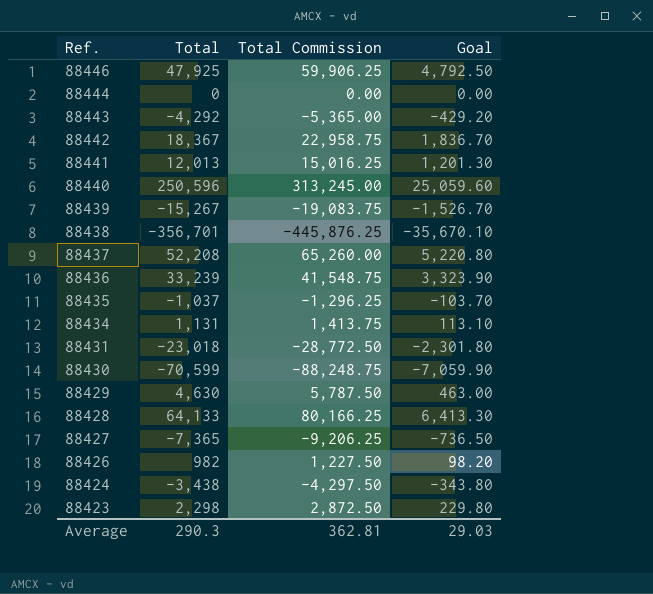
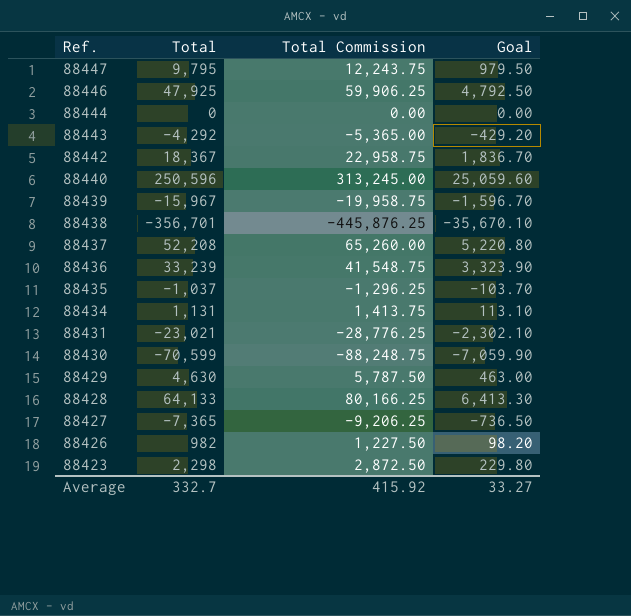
row 88441: 12,013 | 15,016.25 | 1,201.30 -> none
row 88424: -3,438 | -4,297.50 | -343.80 -> none
row 88447: none -> 9,795 | 12,243.75 | 979.50
88439 | Total: -15,267 -> -15,967
88439 | Total Commission: -19,083.75 -> -19,958.75
88439 | Goal: -1,526.70 -> -1,596.70
88431 | Total: -23,018 -> -23,021
88431 | Total Commission: -28,772.50 -> -28,776.25
88431 | Goal: -2,301.80 -> -2,302.10
Average | Total: 290.3 -> 332.7
Average | Total Commission: 362.81 -> 415.92
Average | Goal: 29.03 -> 33.27

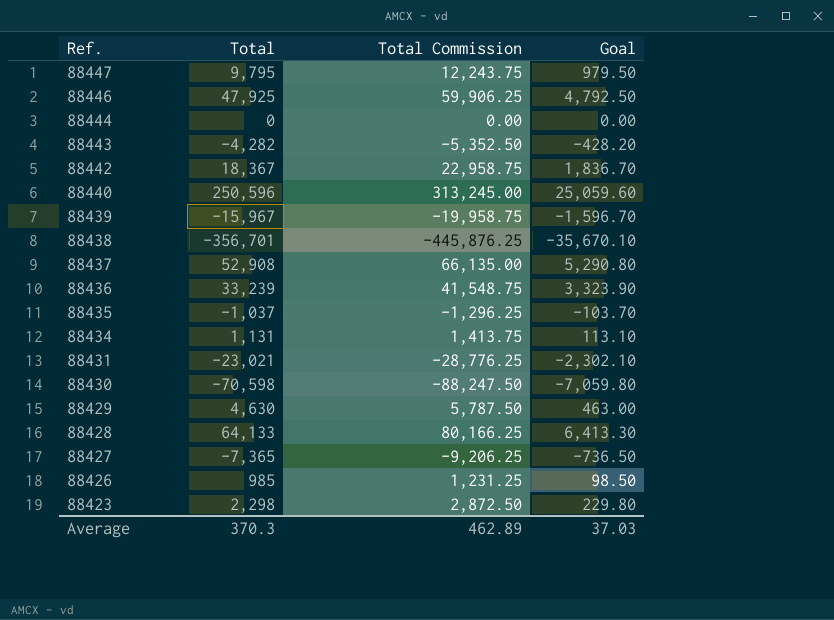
88443 | Total: -4,292 -> -4,282
88443 | Total Commission: -5,365.00 -> -5,352.50
88443 | Goal: -429.20 -> -428.20
88437 | Total: 52,208 -> 52,908
88437 | Total Commission: 65,260.00 -> 66,135.00
88437 | Goal: 5,220.80 -> 5,290.80
88430 | Total: -70,599 -> -70,598
88430 | Total Commission: -88,248.75 -> -88,247.50
88430 | Goal: -7,059.90 -> -7,059.80
88426 | Total: 982 -> 985
88426 | Total Commission: 1,227.50 -> 1,231.25
88426 | Goal: 98.20 -> 98.50
Average | Total: 332.7 -> 370.3
Average | Total Commission: 415.92 -> 462.89
Average | Goal: 33.27 -> 37.03

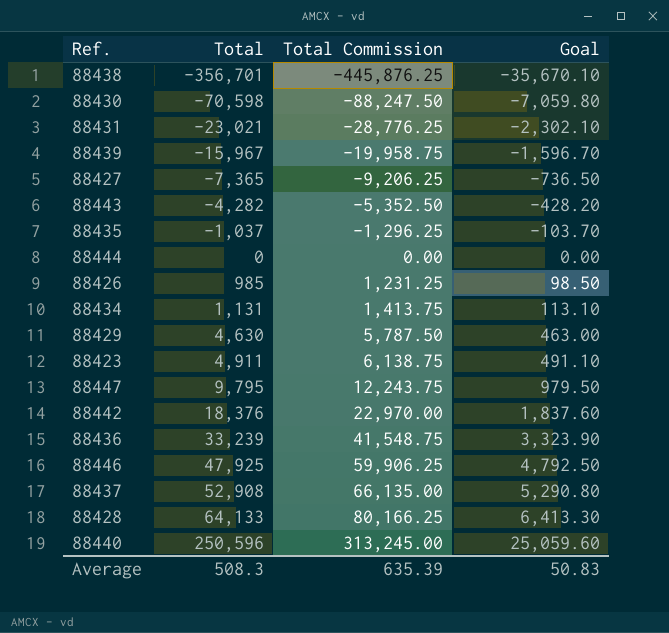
row order: Ref. descending -> Total ascending
88423 | Total: 2,298 -> 4,911
88423 | Total Commission: 2,872.50 -> 6,138.75
88423 | Goal: 229.80 -> 491.10
88442 | Total: 18,367 -> 18,376
88442 | Total Commission: 22,958.75 -> 22,970.00
88442 | Goal: 1,836.70 -> 1,837.60
Average | Total: 370.3 -> 508.3
Average | Total Commission: 462.89 -> 635.39
Average | Goal: 37.03 -> 50.83

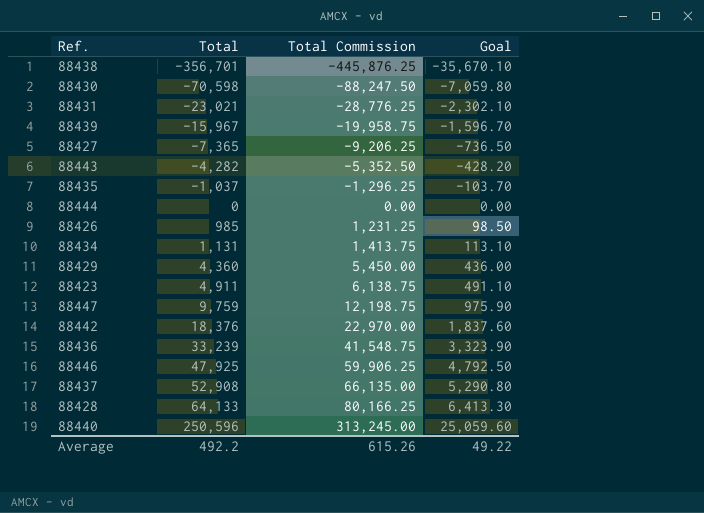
88429 | Total: 4,630 -> 4,360
88429 | Total Commission: 5,787.50 -> 5,450.00
88429 | Goal: 463.00 -> 436.00
88447 | Total: 9,795 -> 9,759
88447 | Total Commission: 12,243.75 -> 12,198.75
88447 | Goal: 979.50 -> 975.90
Average | Total: 508.3 -> 492.2
Average | Total Commission: 635.39 -> 615.26
Average | Goal: 50.83 -> 49.22

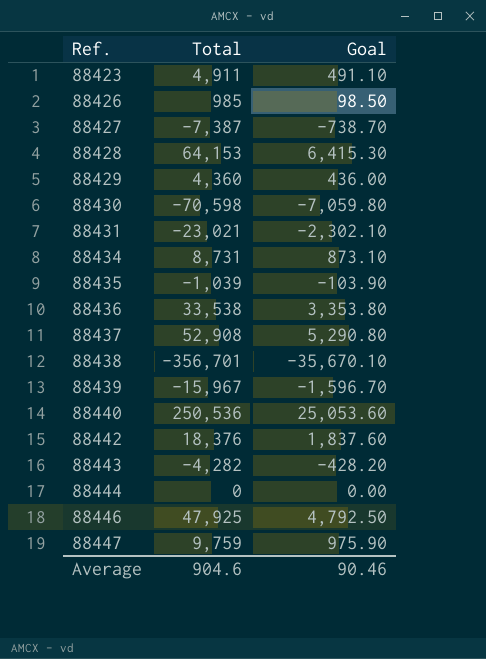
row order: Total ascending -> Ref. ascending
column Total Commission | formula: [Total] * 1.25 -> none
88427 | Total: -7,365 -> -7,387
88427 | Goal: -736.50 -> -738.70
88428 | Total: 64,133 -> 64,153
88428 | Goal: 6,413.30 -> 6,415.30
88434 | Total: 1,131 -> 8,731
88434 | Goal: 113.10 -> 873.10
88435 | Total: -1,037 -> -1,039
88435 | Goal: -103.70 -> -103.90
88436 | Total: 33,239 -> 33,538
88436 | Goal: 3,323.90 -> 3,353.80
88440 | Total: 250,596 -> 250,536
88440 | Goal: 25,059.60 -> 25,053.60
Average | Total: 492.2 -> 904.6
Average | Goal: 49.22 -> 90.46

